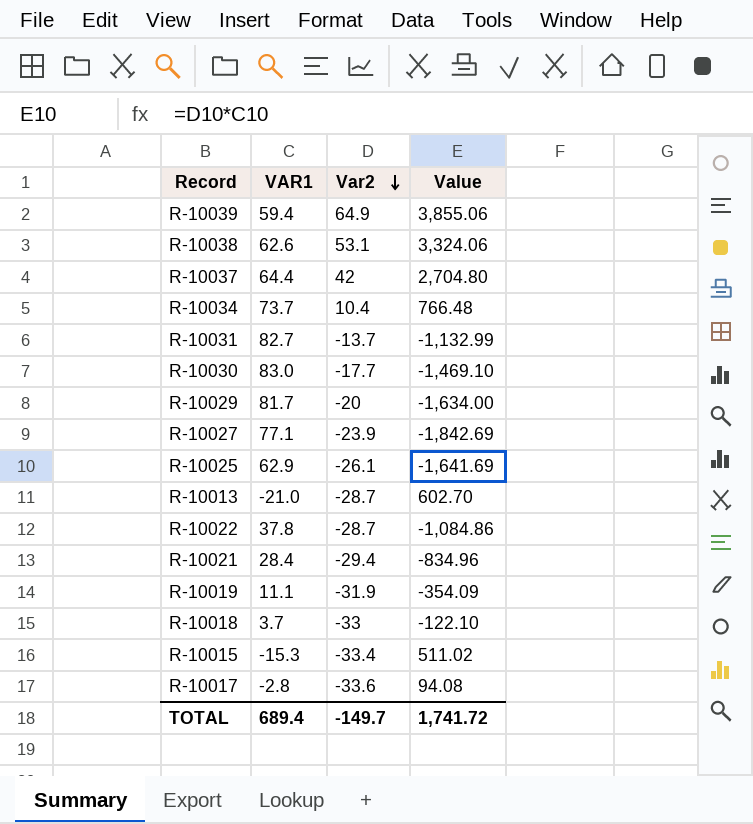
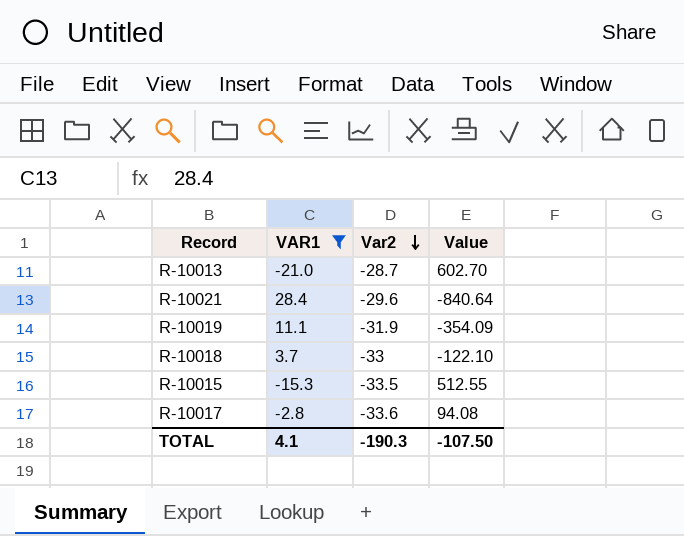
filter: none -> VAR1 <= 28.4
R-10021 | Var2: -29.4 -> -29.6
R-10021 | Value: -834.96 -> -840.64
R-10015 | Var2: -33.4 -> -33.5
R-10015 | Value: 511.02 -> 512.55
TOTAL | VAR1: 689.4 -> 4.1
TOTAL | Var2: -149.7 -> -190.3
TOTAL | Value: 1,741.72 -> -107.50

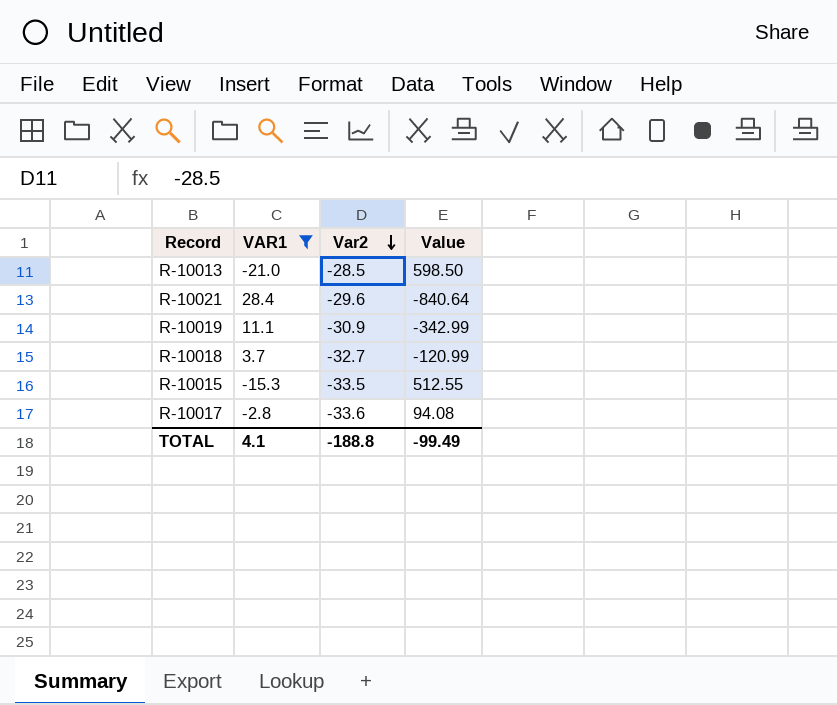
R-10013 | Var2: -28.7 -> -28.5
R-10013 | Value: 602.70 -> 598.50
R-10019 | Var2: -31.9 -> -30.9
R-10019 | Value: -354.09 -> -342.99
R-10018 | Var2: -33 -> -32.7
R-10018 | Value: -122.10 -> -120.99
TOTAL | Var2: -190.3 -> -188.8
TOTAL | Value: -107.50 -> -99.49

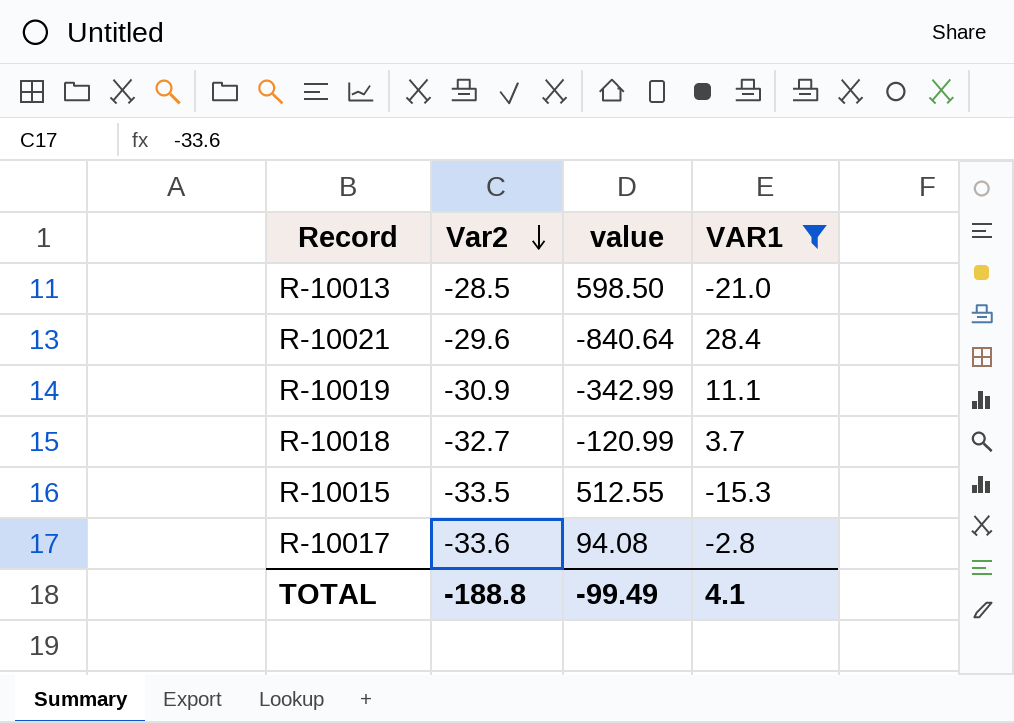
column name: Value -> value
column VAR1 | position: 2 -> 4

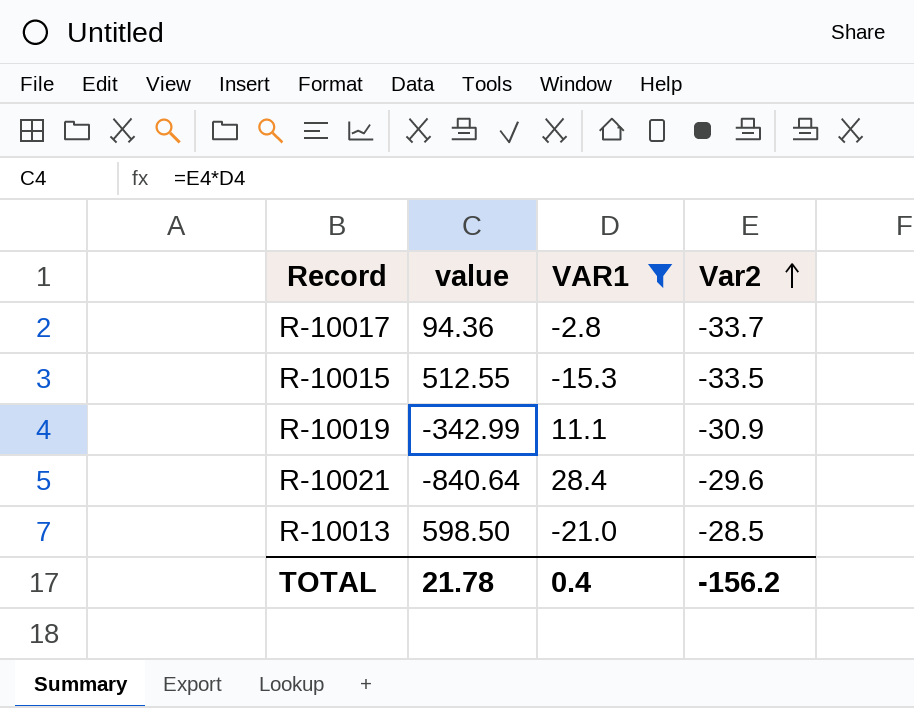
row order: Var2 descending -> Var2 ascending
column Var2 | position: 2 -> 4
row R-10018: -32.7 | -120.99 | 3.7 -> none
R-10017 | value: 94.08 -> 94.36
R-10017 | Var2: -33.6 -> -33.7
TOTAL | value: -99.49 -> 21.78
TOTAL | VAR1: 4.1 -> 0.4
TOTAL | Var2: -188.8 -> -156.2

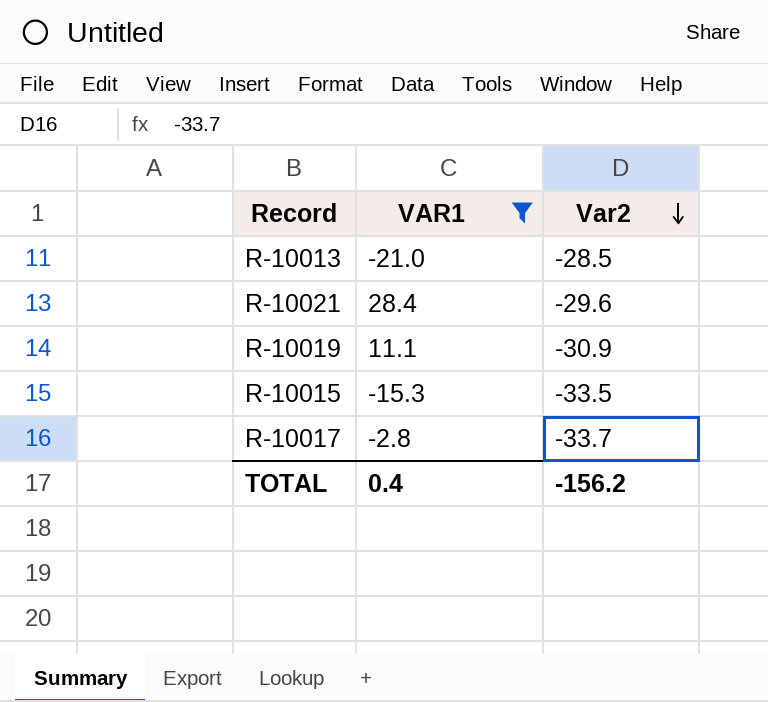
row order: Var2 ascending -> Var2 descending
column value | formula: [VAR1] * [Var2] -> none

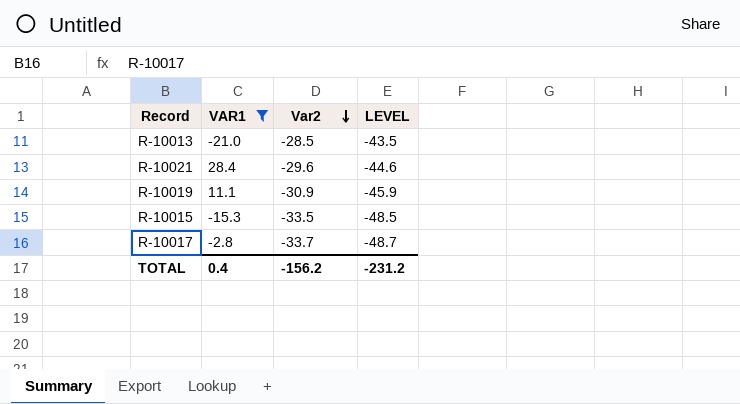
column LEVEL | formula: none -> [Var2] - 15

